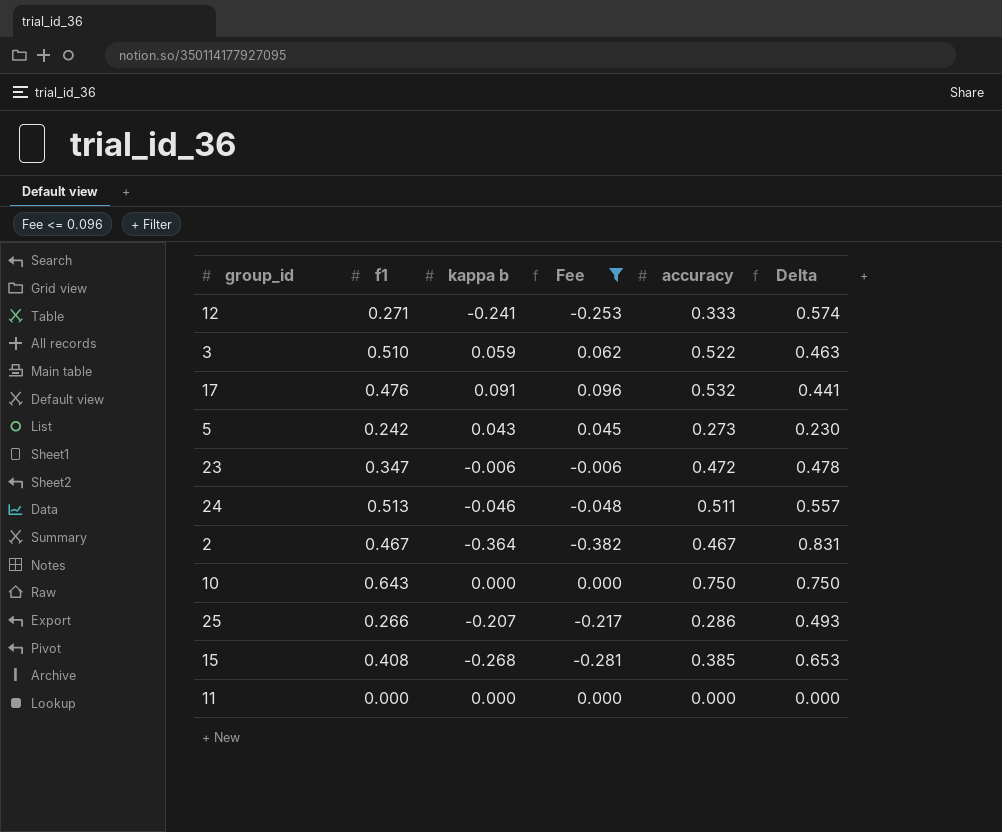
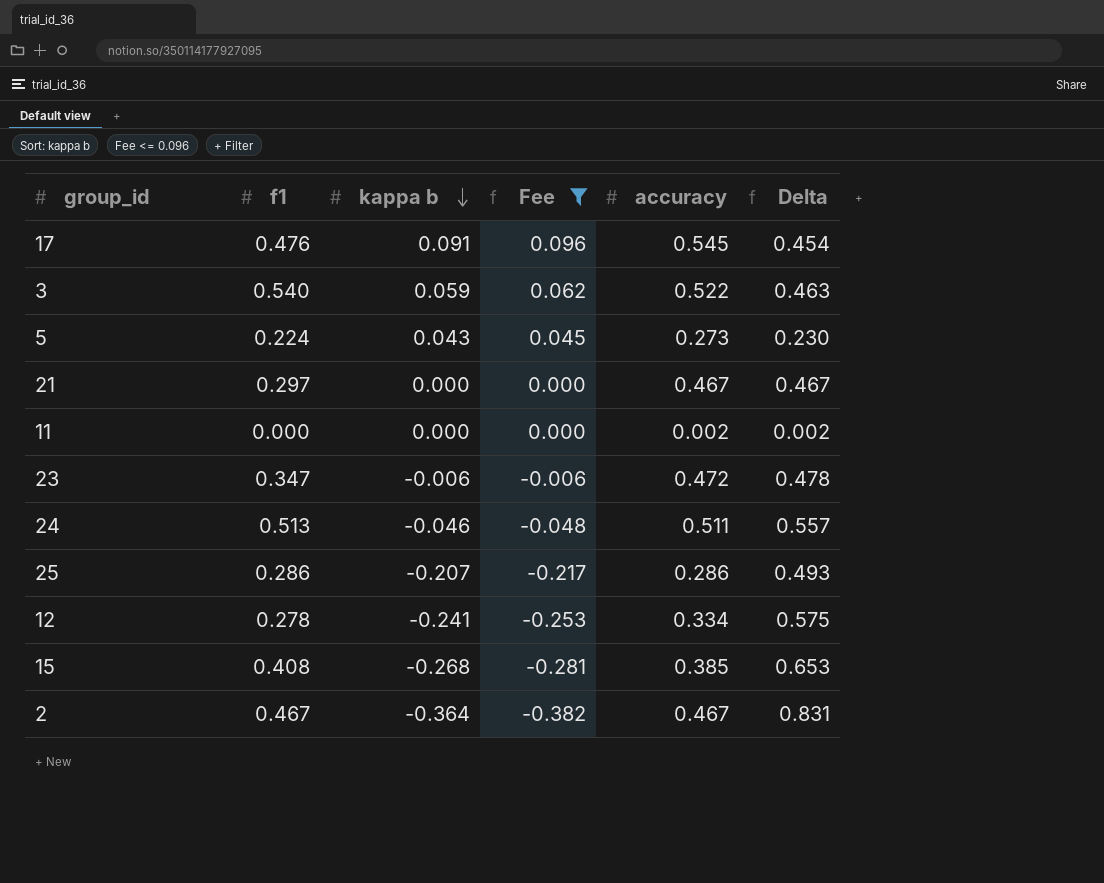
row order: none -> kappa b descending
row 10: 0.643 | 0.000 | 0.000 | 0.750 | 0.750 -> none
17 | accuracy: 0.532 -> 0.545
17 | Delta: 0.441 -> 0.454
3 | f1: 0.510 -> 0.540
5 | f1: 0.242 -> 0.224
row 21: none -> 0.297 | 0.000 | 0.000 | 0.467 | 0.467
11 | accuracy: 0.000 -> 0.002
11 | Delta: 0.000 -> 0.002
25 | f1: 0.266 -> 0.286
12 | f1: 0.271 -> 0.278
12 | accuracy: 0.333 -> 0.334
12 | Delta: 0.574 -> 0.575

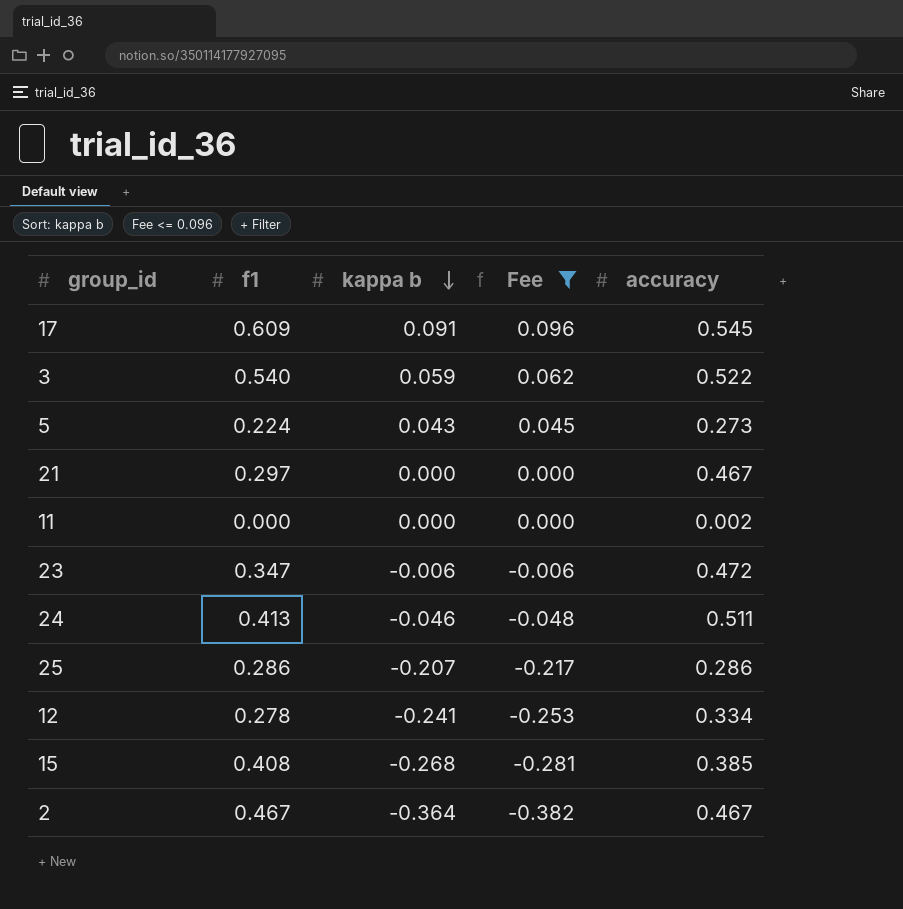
column Delta | formula: [accuracy] - [kappa b] -> none
17 | f1: 0.476 -> 0.609
24 | f1: 0.513 -> 0.413

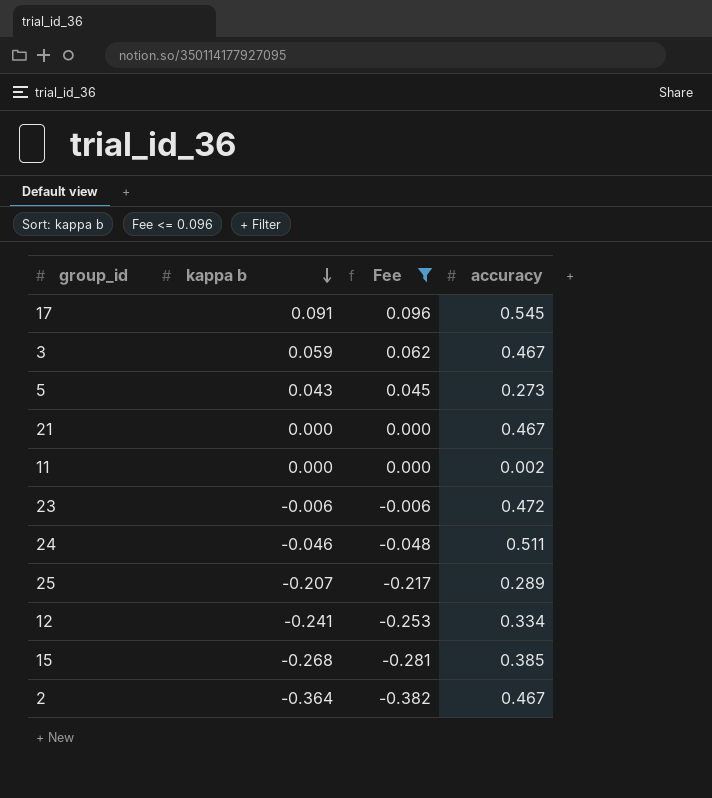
column f1 | position: 2 -> none
3 | accuracy: 0.522 -> 0.467
25 | accuracy: 0.286 -> 0.289

